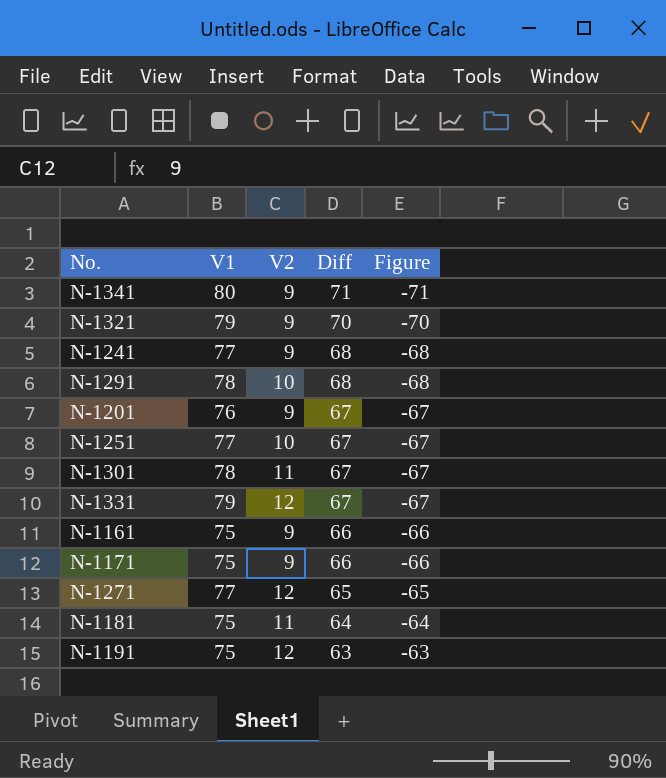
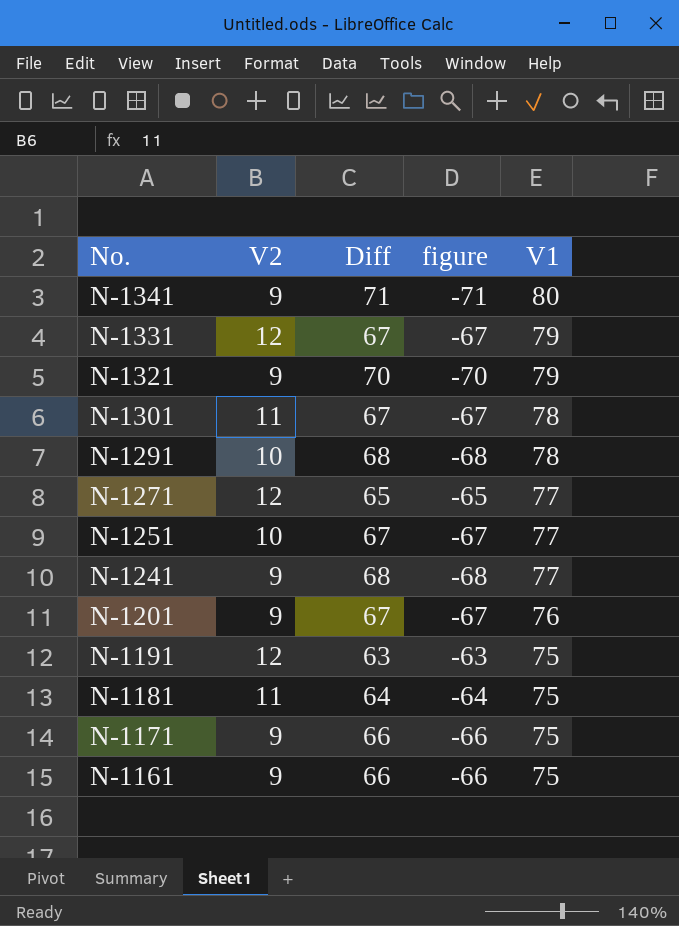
row order: Diff descending -> No. descending
column name: Figure -> figure
column V1 | position: 2 -> 5

